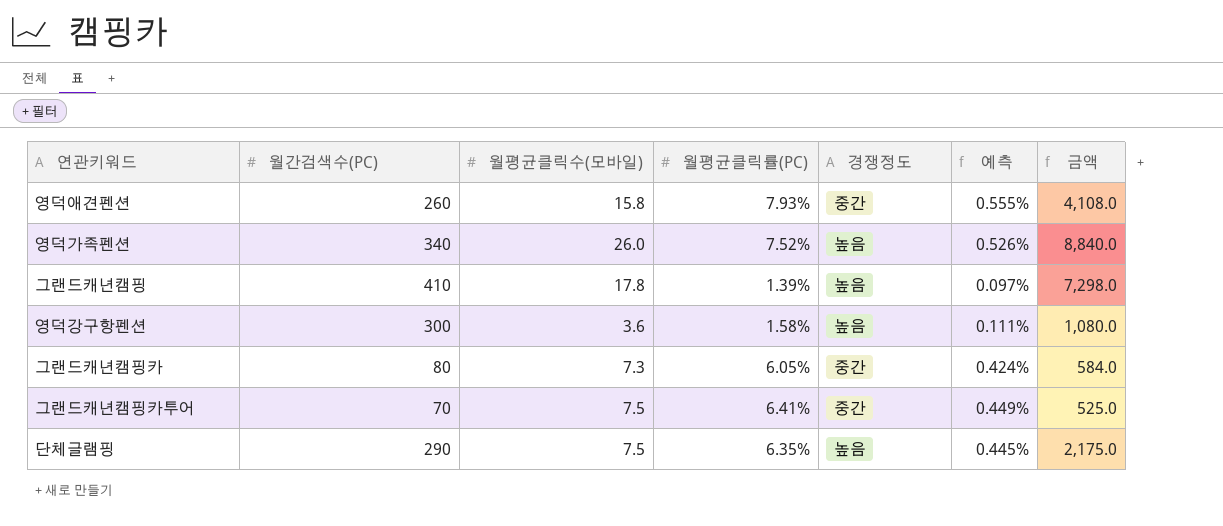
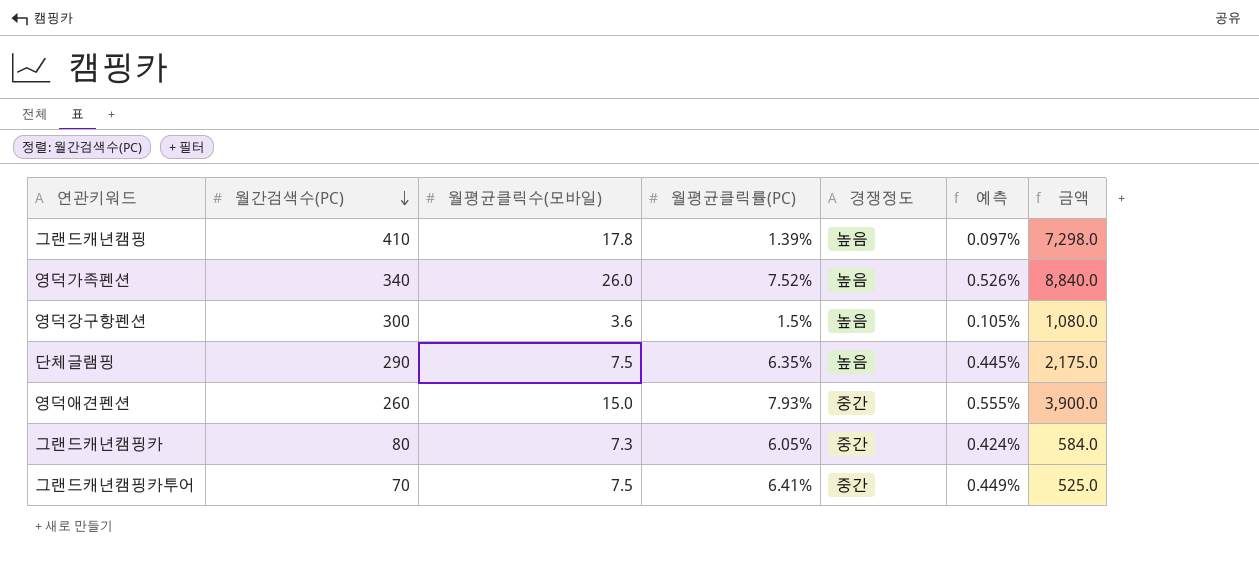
row order: none -> 월간검색수(PC) descending
영덕강구항펜션 | 월평균클릭률(PC): 1.58% -> 1.5%
영덕강구항펜션 | 예측: 0.111% -> 0.105%
영덕애견펜션 | 월평균클릭수(모바일): 15.8 -> 15.0
영덕애견펜션 | 금액: 4,108.0 -> 3,900.0

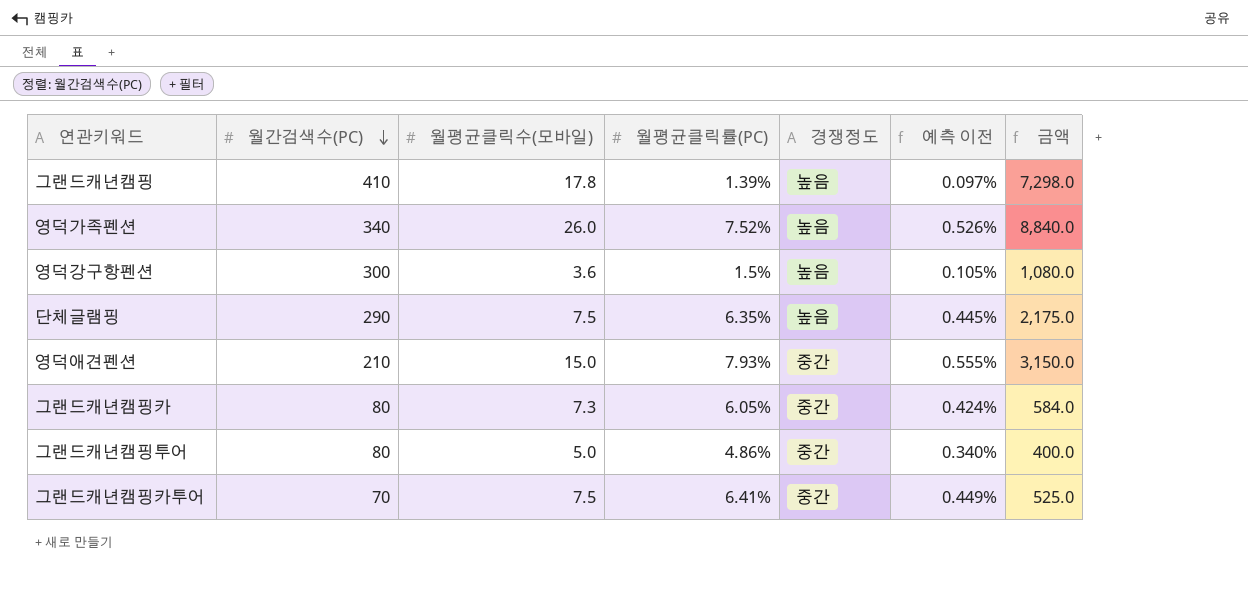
column name: 예측 -> 예측 이전
영덕애견펜션 | 월간검색수(PC): 260 -> 210
영덕애견펜션 | 금액: 3,900.0 -> 3,150.0
row 그랜드캐년캠핑투어: none -> 80 | 5.0 | 4.86% | 중간 | 0.340% | 400.0

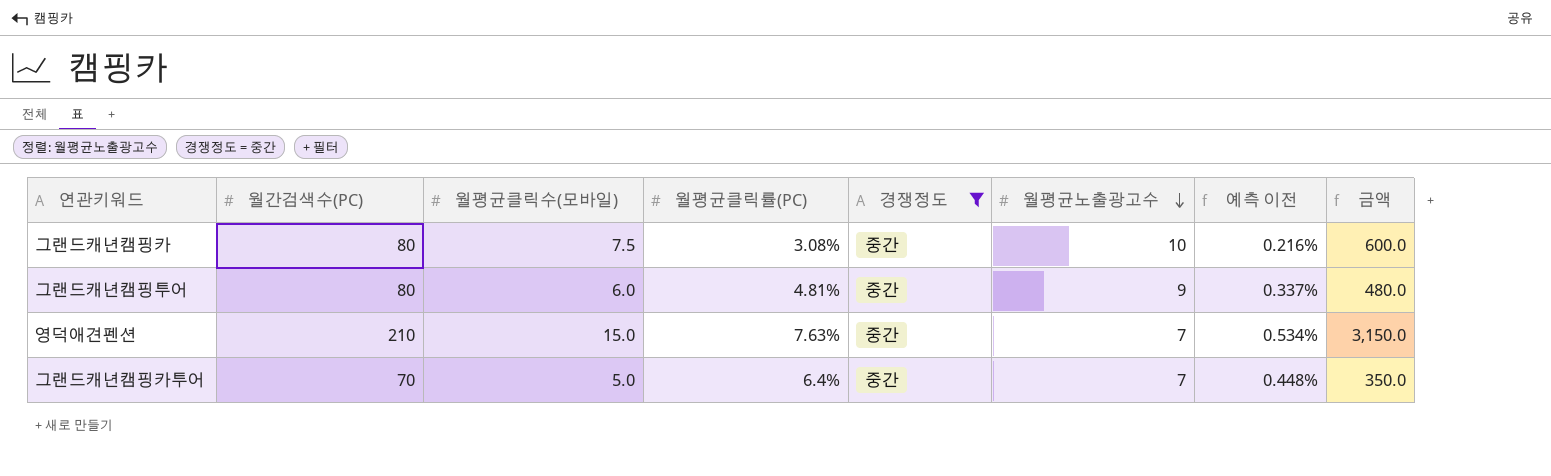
filter: none -> 경쟁정도 = 중간
row order: 월간검색수(PC) descending -> 월평균노출광고수 descending
column 월평균노출광고수 | position: none -> 6
그랜드캐년캠핑카 | 월평균클릭수(모바일): 7.3 -> 7.5
그랜드캐년캠핑카 | 월평균클릭률(PC): 6.05% -> 3.08%
그랜드캐년캠핑카 | 예측 이전: 0.424% -> 0.216%
그랜드캐년캠핑카 | 금액: 584.0 -> 600.0
그랜드캐년캠핑투어 | 월평균클릭수(모바일): 5.0 -> 6.0
그랜드캐년캠핑투어 | 월평균클릭률(PC): 4.86% -> 4.81%
그랜드캐년캠핑투어 | 예측 이전: 0.340% -> 0.337%
그랜드캐년캠핑투어 | 금액: 400.0 -> 480.0
영덕애견펜션 | 월평균클릭률(PC): 7.93% -> 7.63%
영덕애견펜션 | 예측 이전: 0.555% -> 0.534%
그랜드캐년캠핑카투어 | 월평균클릭수(모바일): 7.5 -> 5.0
그랜드캐년캠핑카투어 | 월평균클릭률(PC): 6.41% -> 6.4%
그랜드캐년캠핑카투어 | 예측 이전: 0.449% -> 0.448%
그랜드캐년캠핑카투어 | 금액: 525.0 -> 350.0

